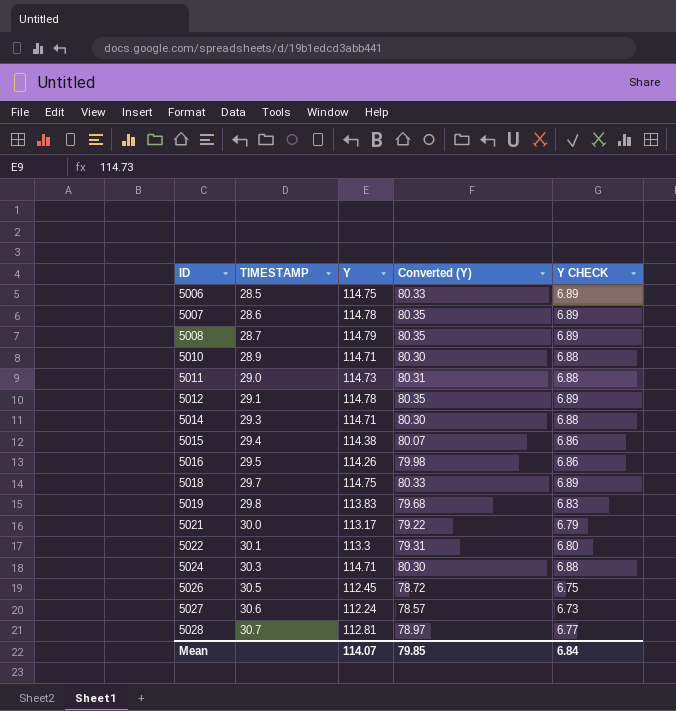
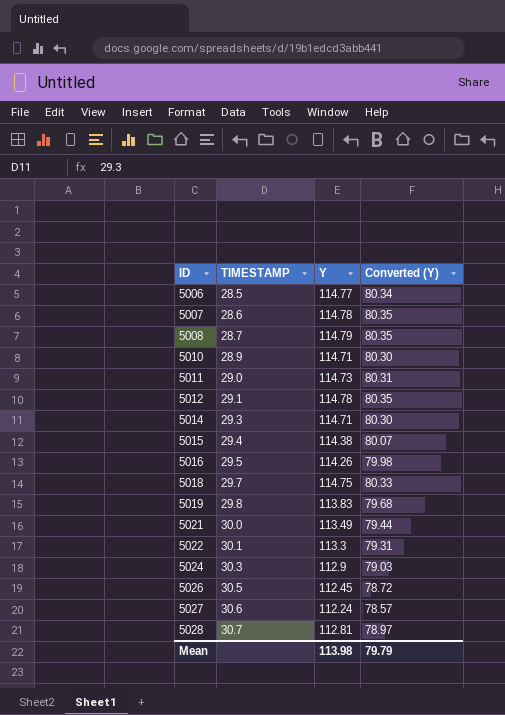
column Y CHECK | formula: [Y] * 0.06 -> none
5006 | Y: 114.75 -> 114.77
5006 | Converted (Y): 80.33 -> 80.34
5021 | Y: 113.17 -> 113.49
5021 | Converted (Y): 79.22 -> 79.44
5024 | Y: 114.71 -> 112.9
5024 | Converted (Y): 80.30 -> 79.03
Mean | Y: 114.07 -> 113.98
Mean | Converted (Y): 79.85 -> 79.79

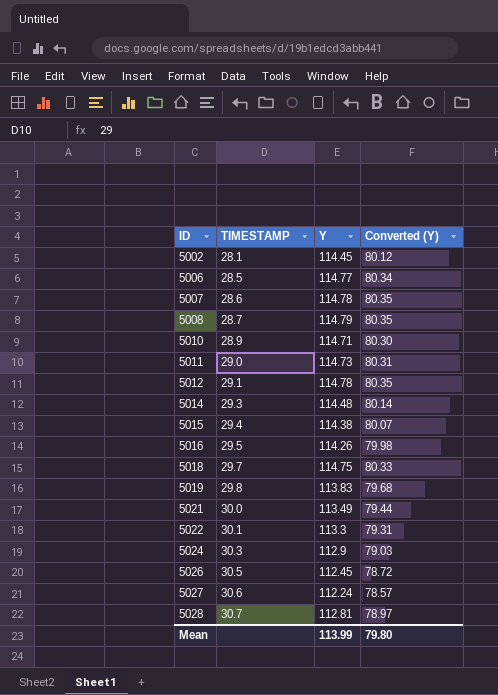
row 5002: none -> 28.1 | 114.45 | 80.12
5014 | Y: 114.71 -> 114.48
5014 | Converted (Y): 80.30 -> 80.14
Mean | Y: 113.98 -> 113.99
Mean | Converted (Y): 79.79 -> 79.80

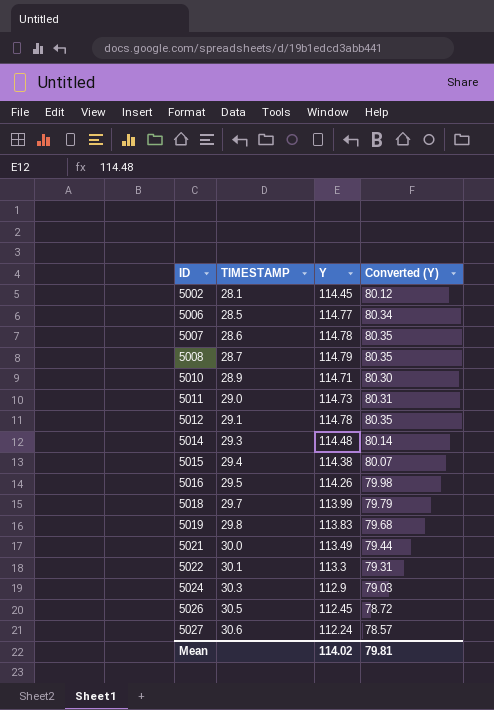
row 5028: 30.7 | 112.81 | 78.97 -> none
5018 | Y: 114.75 -> 113.99
5018 | Converted (Y): 80.33 -> 79.79
Mean | Y: 113.99 -> 114.02
Mean | Converted (Y): 79.80 -> 79.81

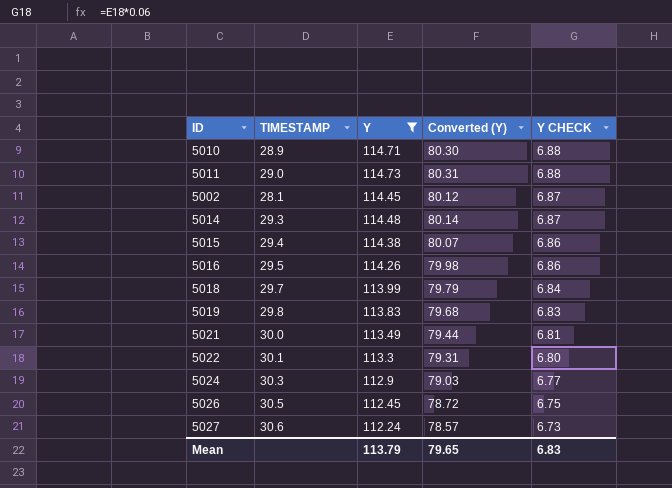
filter: none -> Y <= 114.73
row order: ID ascending -> Y CHECK descending
column Y CHECK | formula: none -> [Y] * 0.06
Mean | Y: 114.02 -> 113.79
Mean | Converted (Y): 79.81 -> 79.65

